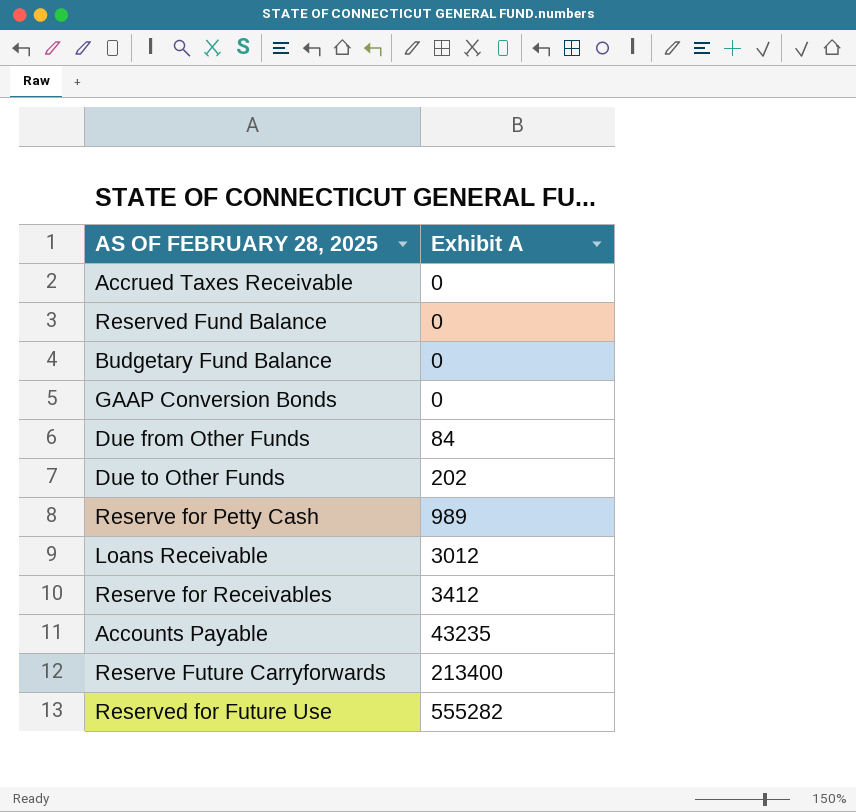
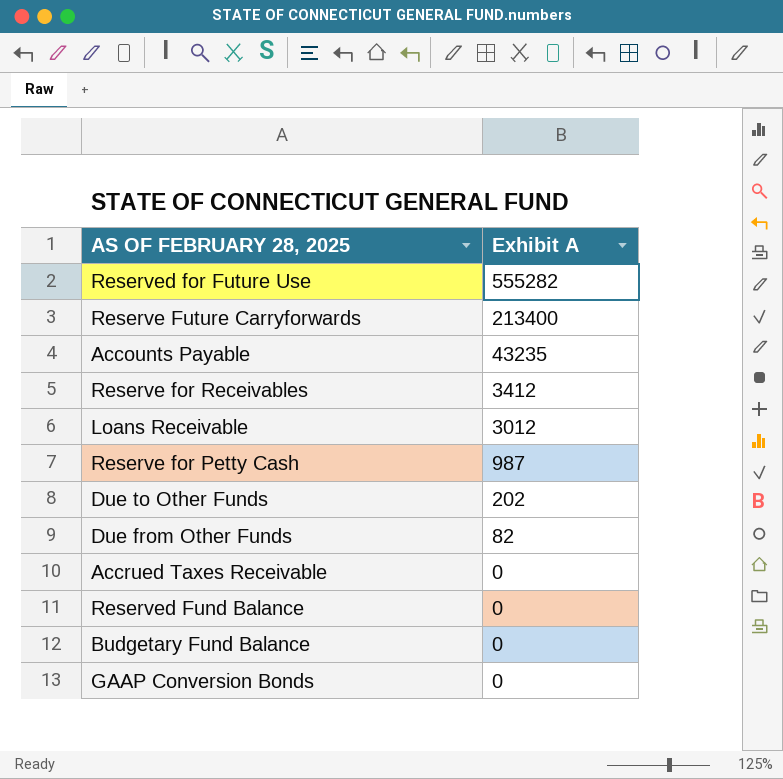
row order: Exhibit A ascending -> Exhibit A descending
Reserve for Petty Cash | Exhibit A: 989 -> 987
Due from Other Funds | Exhibit A: 84 -> 82

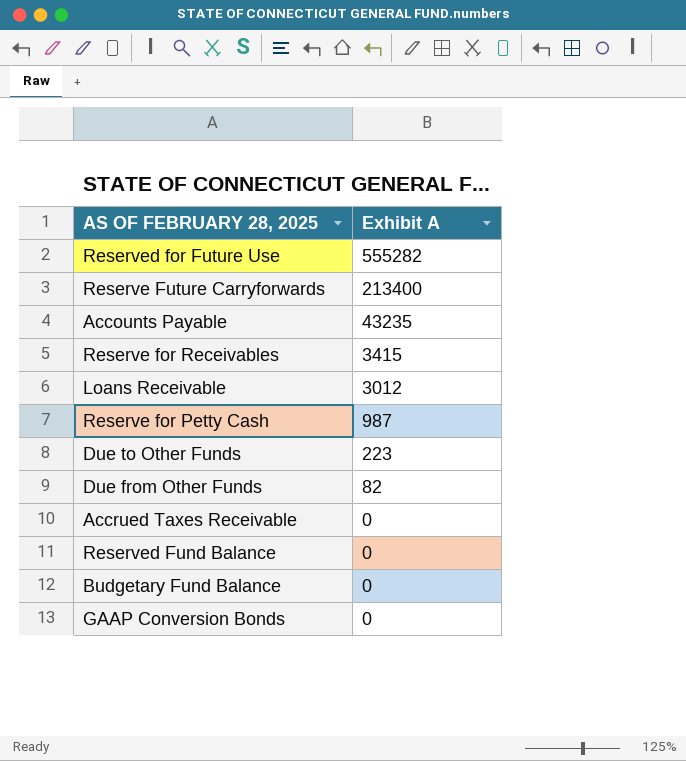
Reserve for Receivables | Exhibit A: 3412 -> 3415
Due to Other Funds | Exhibit A: 202 -> 223

